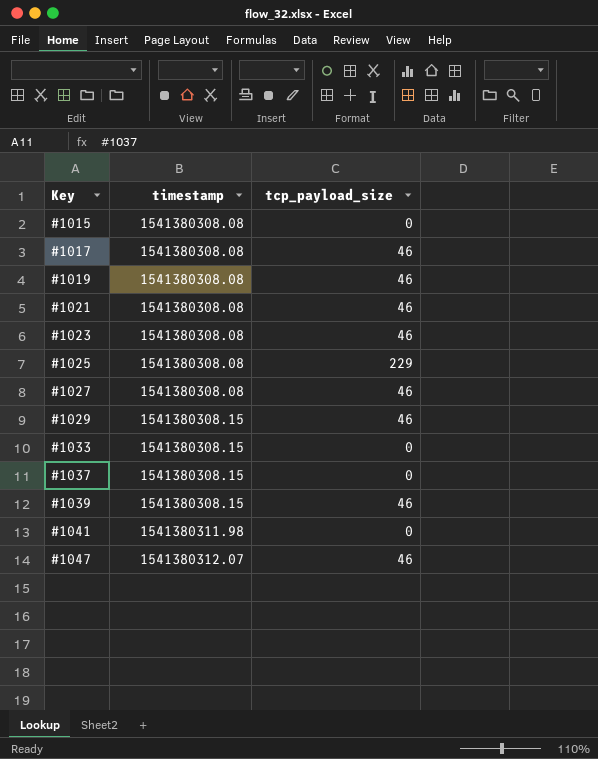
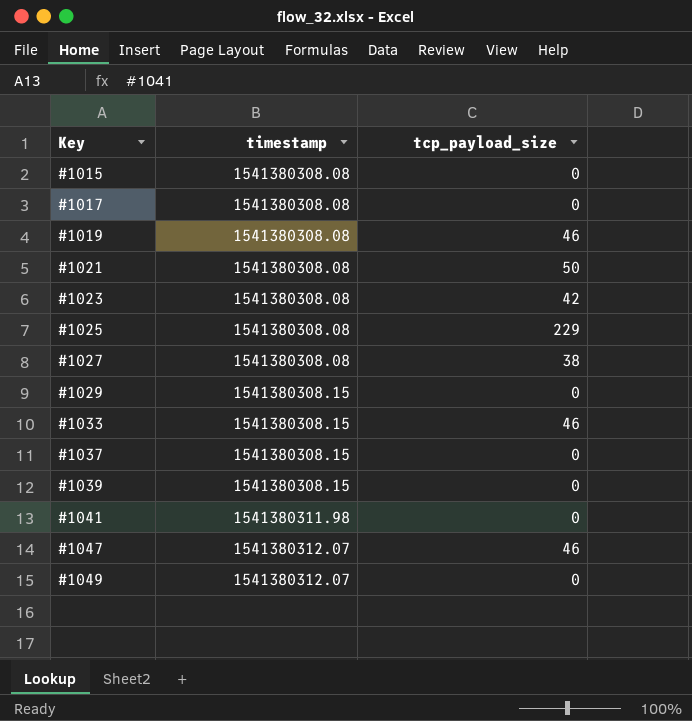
#1017 | tcp_payload_size: 46 -> 0
#1021 | tcp_payload_size: 46 -> 50
#1023 | tcp_payload_size: 46 -> 42
#1027 | tcp_payload_size: 46 -> 38
#1029 | tcp_payload_size: 46 -> 0
#1033 | tcp_payload_size: 0 -> 46
#1039 | tcp_payload_size: 46 -> 0
row #1049: none -> 1541380312.07 | 0

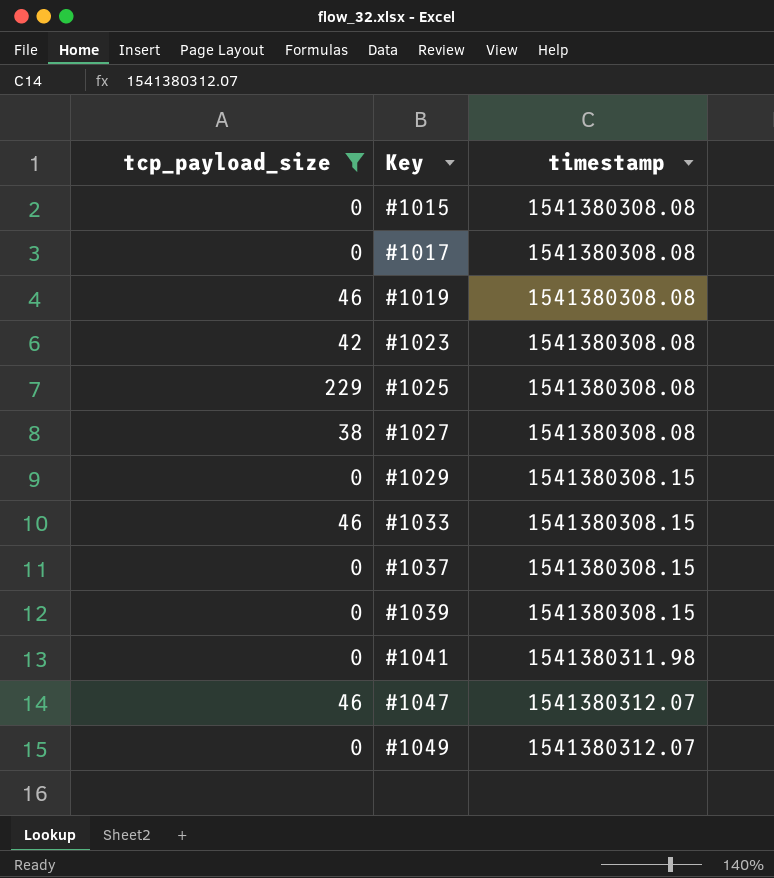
filter: none -> tcp_payload_size != 50
column tcp_payload_size | position: 3 -> 1

